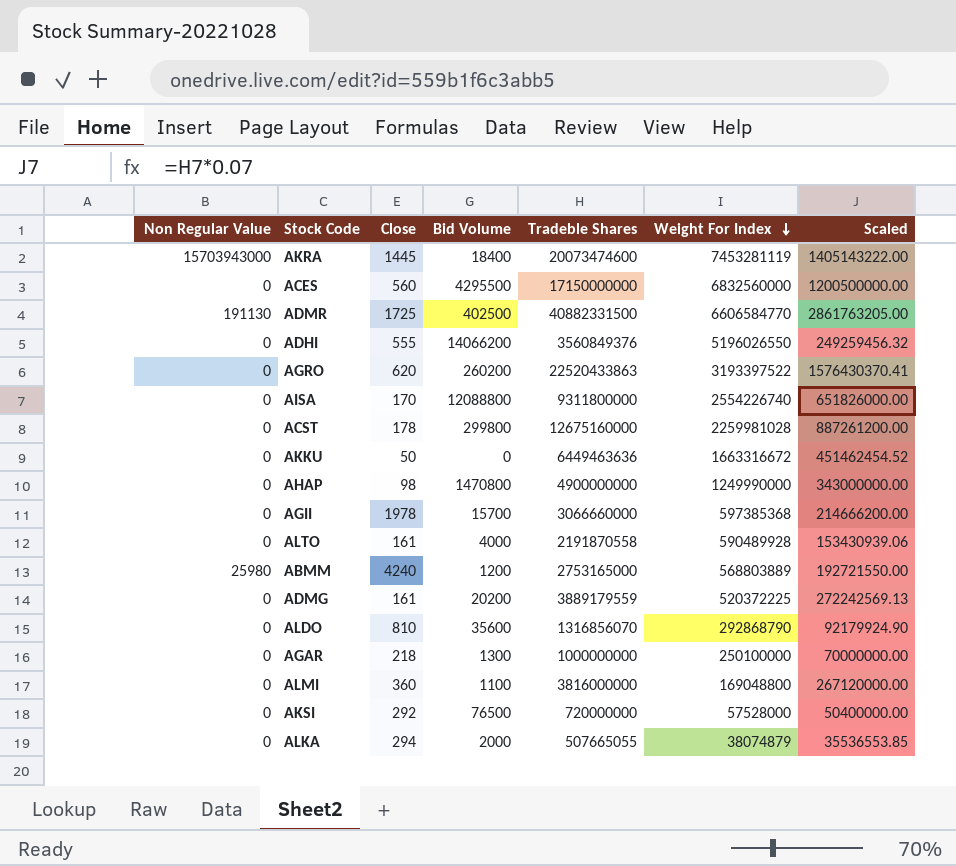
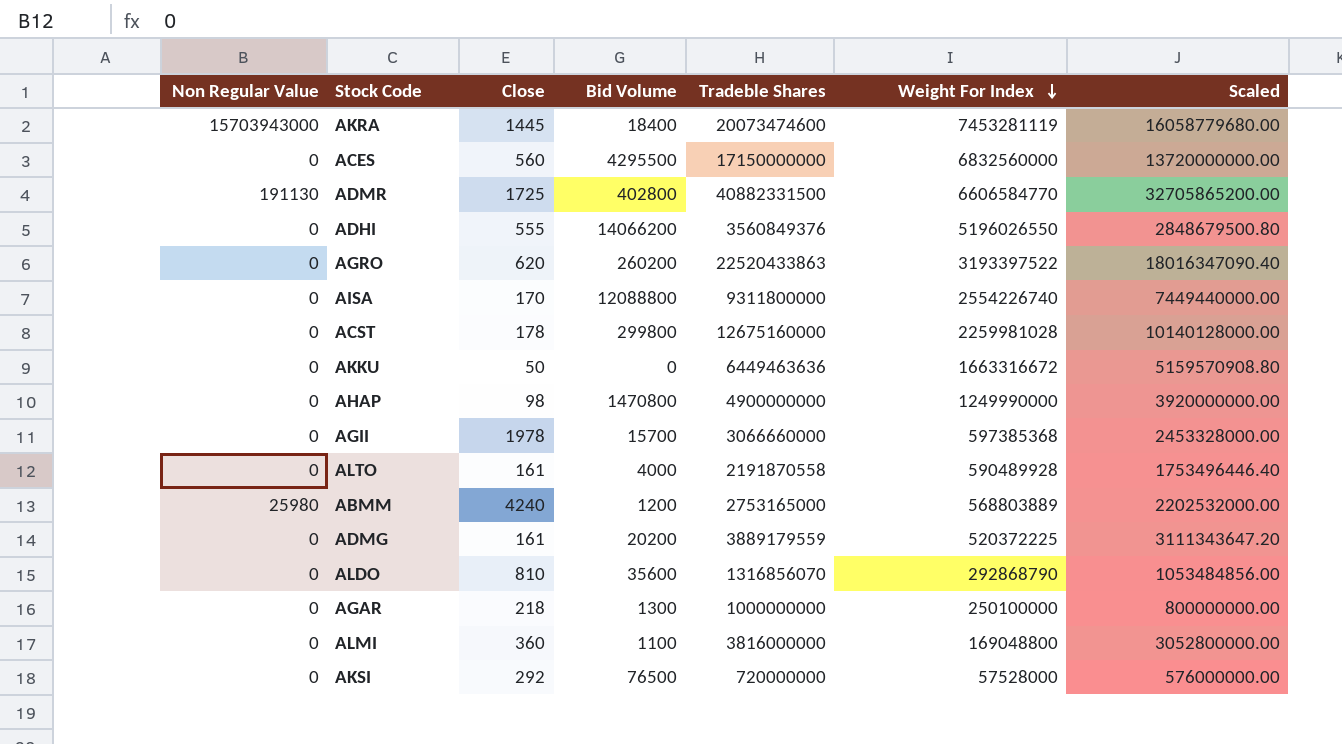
column Scaled | formula: [Tradeble Shares] * 0.07 -> [Tradeble Shares] * 0.8
row ALKA: 0 | 294 | 2000 | 507665055 | 38074879 | 35536553.85 -> none
ADMR | Bid Volume: 402500 -> 402800

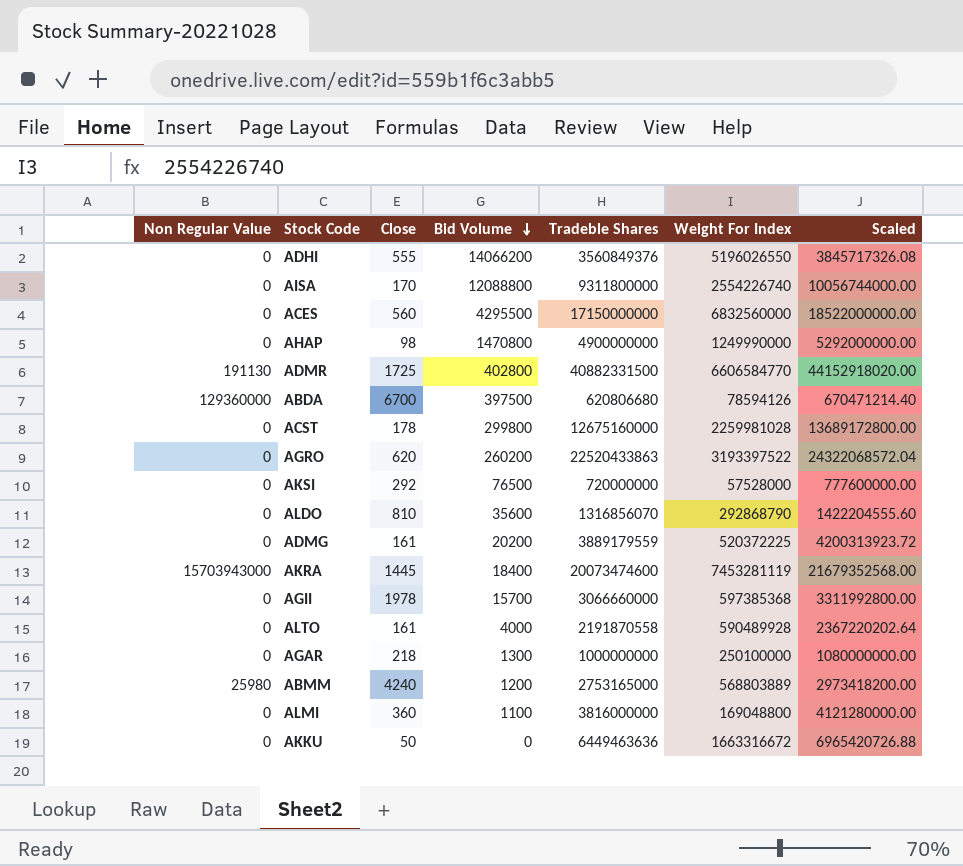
row order: Weight For Index descending -> Bid Volume descending
column Scaled | formula: [Tradeble Shares] * 0.8 -> [Tradeble Shares] * 1.08
row ABDA: none -> 129360000 | 6700 | 397500 | 620806680 | 78594126 | 670471214.40

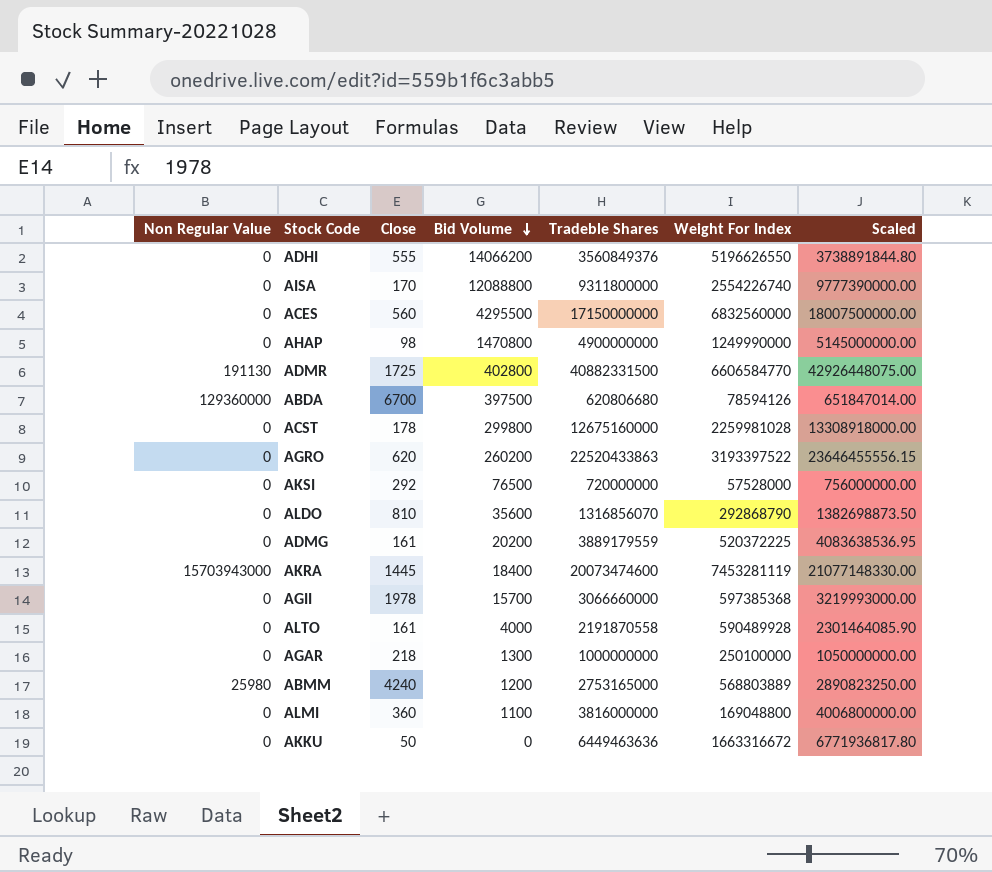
column Scaled | formula: [Tradeble Shares] * 1.08 -> [Tradeble Shares] * 1.05
ADHI | Weight For Index: 5196026550 -> 5196626550

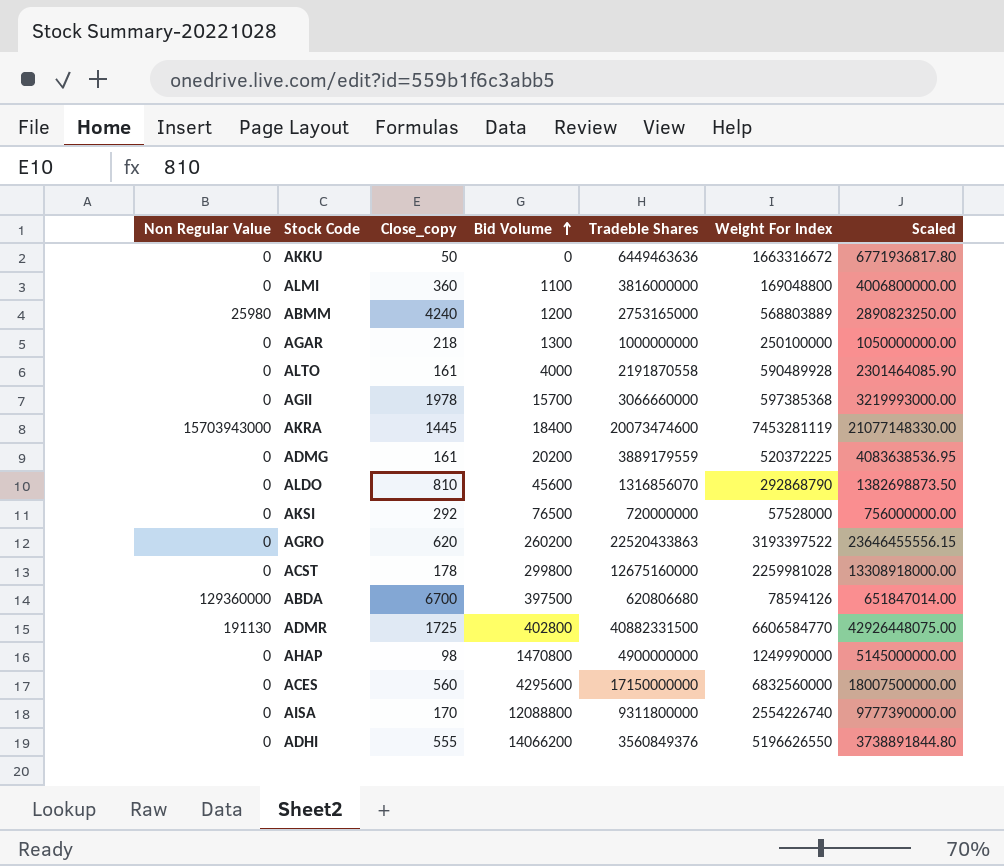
row order: Bid Volume descending -> Bid Volume ascending
column name: Close -> Close_copy
ALDO | Bid Volume: 35600 -> 45600
ACES | Bid Volume: 4295500 -> 4295600

